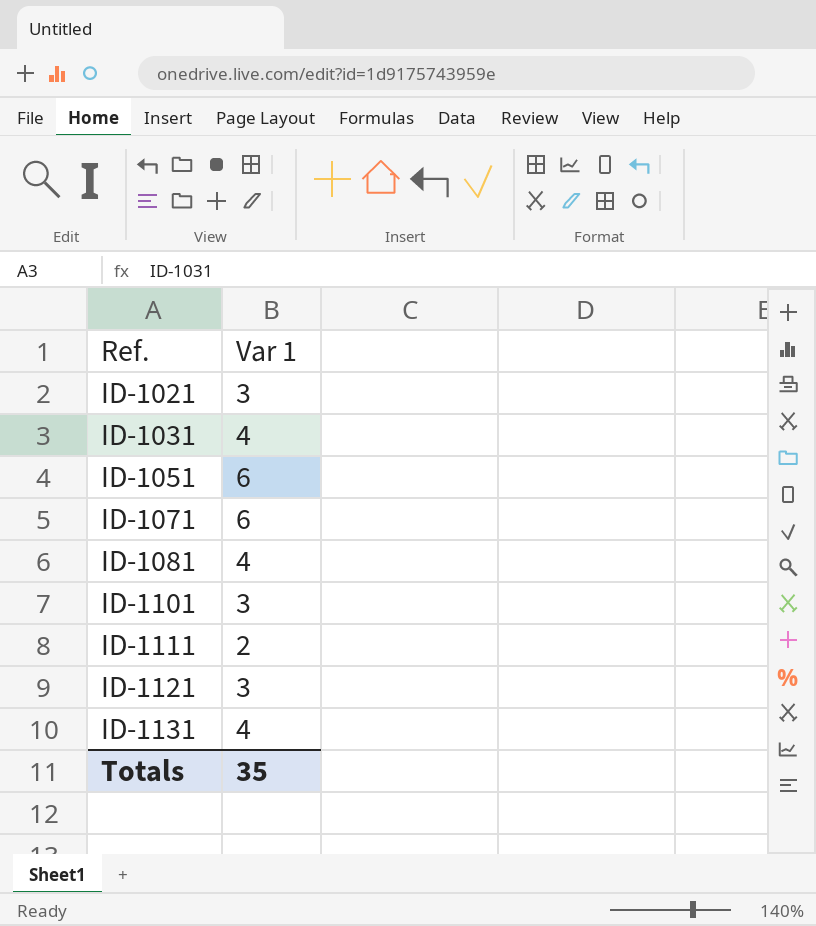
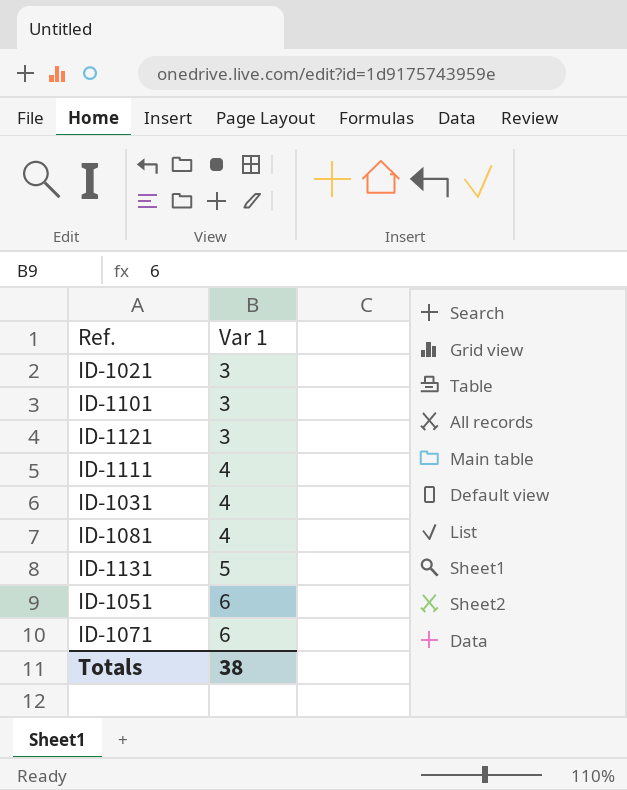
row order: Ref. ascending -> Var 1 ascending
ID-1111 | Var 1: 2 -> 4
ID-1131 | Var 1: 4 -> 5
Totals | Var 1: 35 -> 38

